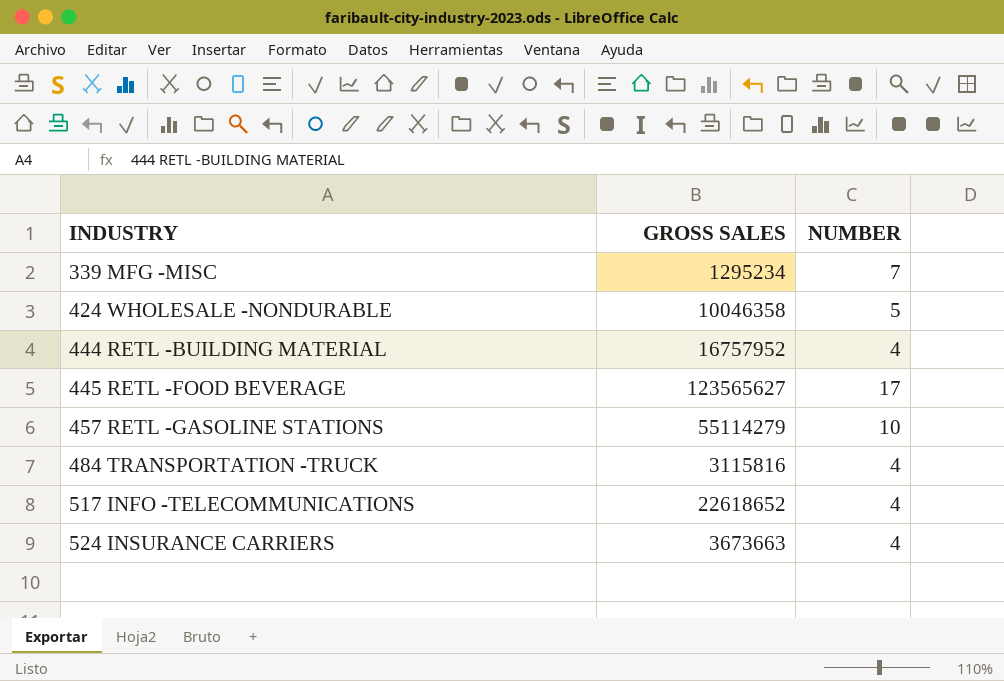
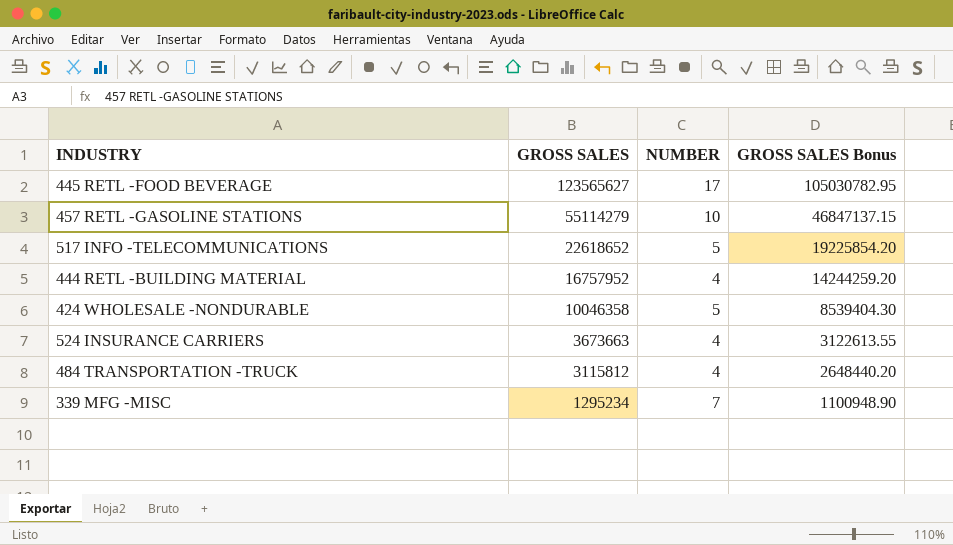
row order: INDUSTRY ascending -> GROSS SALES descending
column GROSS SALES Bonus | formula: none -> [GROSS SALES] * 0.85
517 INFO -TELECOMMUNICATIONS | NUMBER: 4 -> 5
484 TRANSPORTATION -TRUCK | GROSS SALES: 3115816 -> 3115812

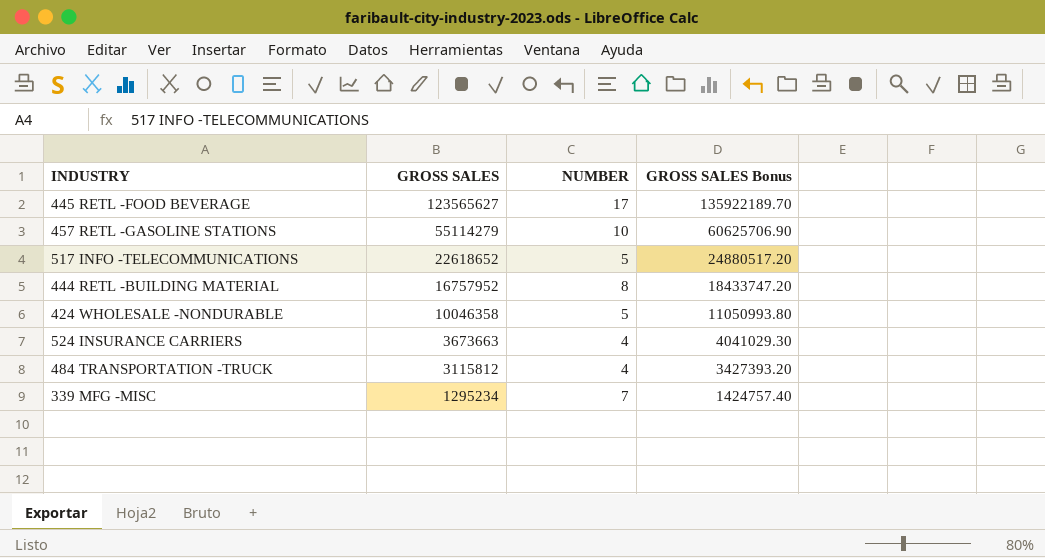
column GROSS SALES Bonus | formula: [GROSS SALES] * 0.85 -> [GROSS SALES] * 1.1
444 RETL -BUILDING MATERIAL | NUMBER: 4 -> 8

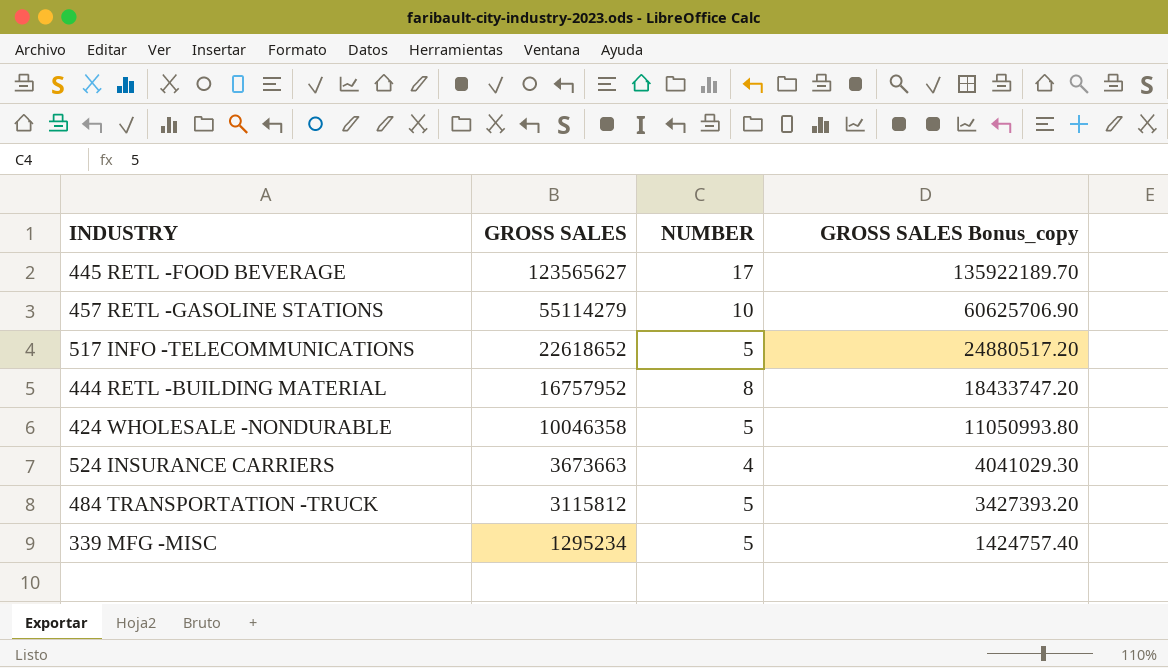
column name: GROSS SALES Bonus -> GROSS SALES Bonus_copy
484 TRANSPORTATION -TRUCK | NUMBER: 4 -> 5
339 MFG -MISC | NUMBER: 7 -> 5

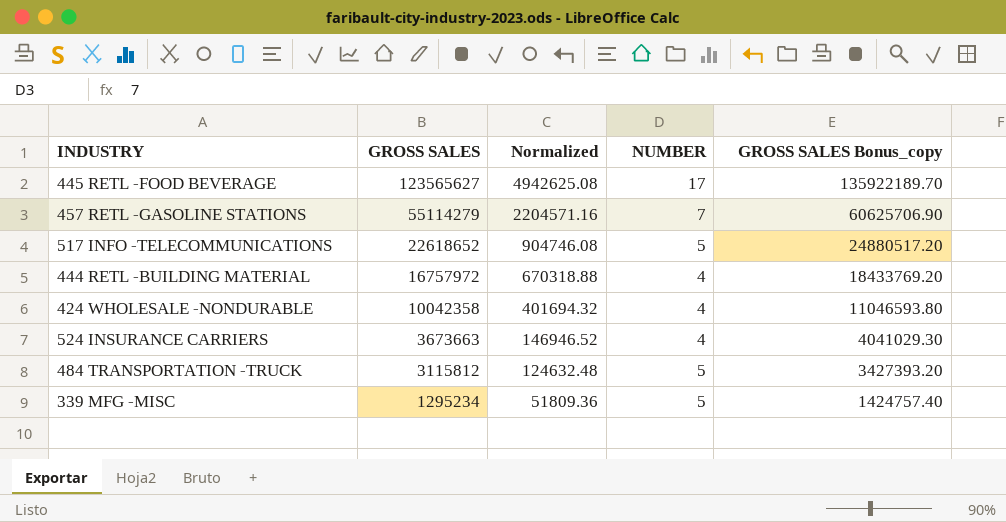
column Normalized | formula: none -> [GROSS SALES] * 0.04
457 RETL -GASOLINE STATIONS | NUMBER: 10 -> 7
444 RETL -BUILDING MATERIAL | GROSS SALES: 16757952 -> 16757972
444 RETL -BUILDING MATERIAL | NUMBER: 8 -> 4
444 RETL -BUILDING MATERIAL | GROSS SALES Bonus_copy: 18433747.20 -> 18433769.20
424 WHOLESALE -NONDURABLE | GROSS SALES: 10046358 -> 10042358
424 WHOLESALE -NONDURABLE | NUMBER: 5 -> 4
424 WHOLESALE -NONDURABLE | GROSS SALES Bonus_copy: 11050993.80 -> 11046593.80

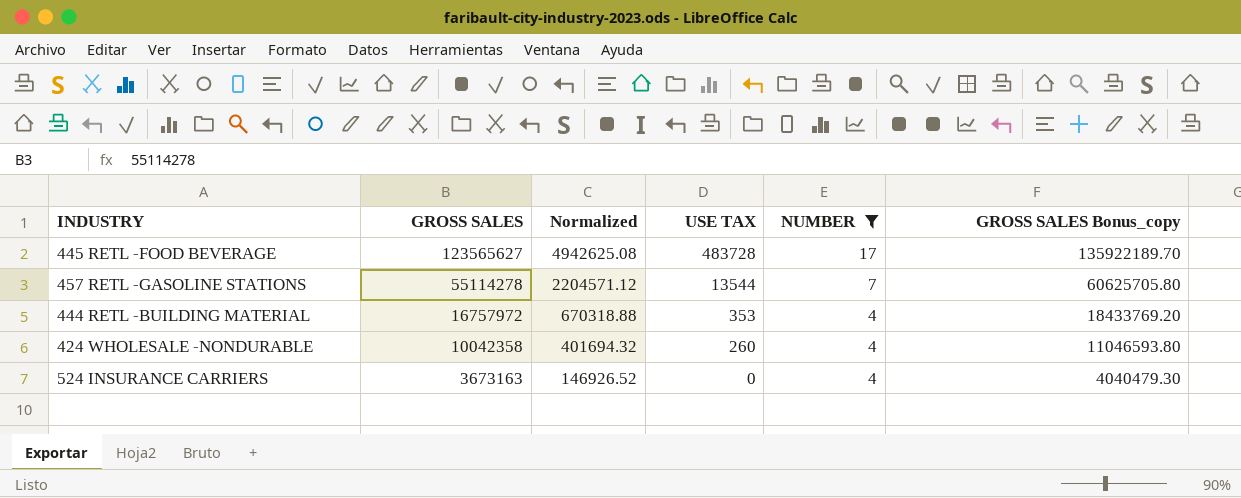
filter: none -> NUMBER != 5
column USE TAX | position: none -> 4
457 RETL -GASOLINE STATIONS | GROSS SALES: 55114279 -> 55114278
457 RETL -GASOLINE STATIONS | Normalized: 2204571.16 -> 2204571.12
457 RETL -GASOLINE STATIONS | GROSS SALES Bonus_copy: 60625706.90 -> 60625705.80
524 INSURANCE CARRIERS | GROSS SALES: 3673663 -> 3673163
524 INSURANCE CARRIERS | Normalized: 146946.52 -> 146926.52
524 INSURANCE CARRIERS | GROSS SALES Bonus_copy: 4041029.30 -> 4040479.30

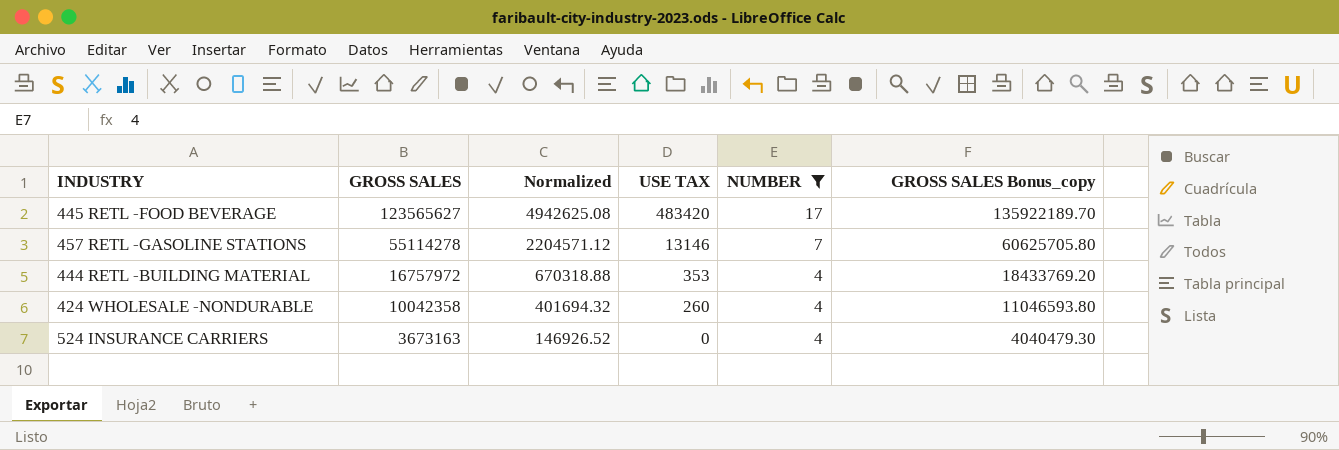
445 RETL -FOOD BEVERAGE | USE TAX: 483728 -> 483420
457 RETL -GASOLINE STATIONS | USE TAX: 13544 -> 13146

